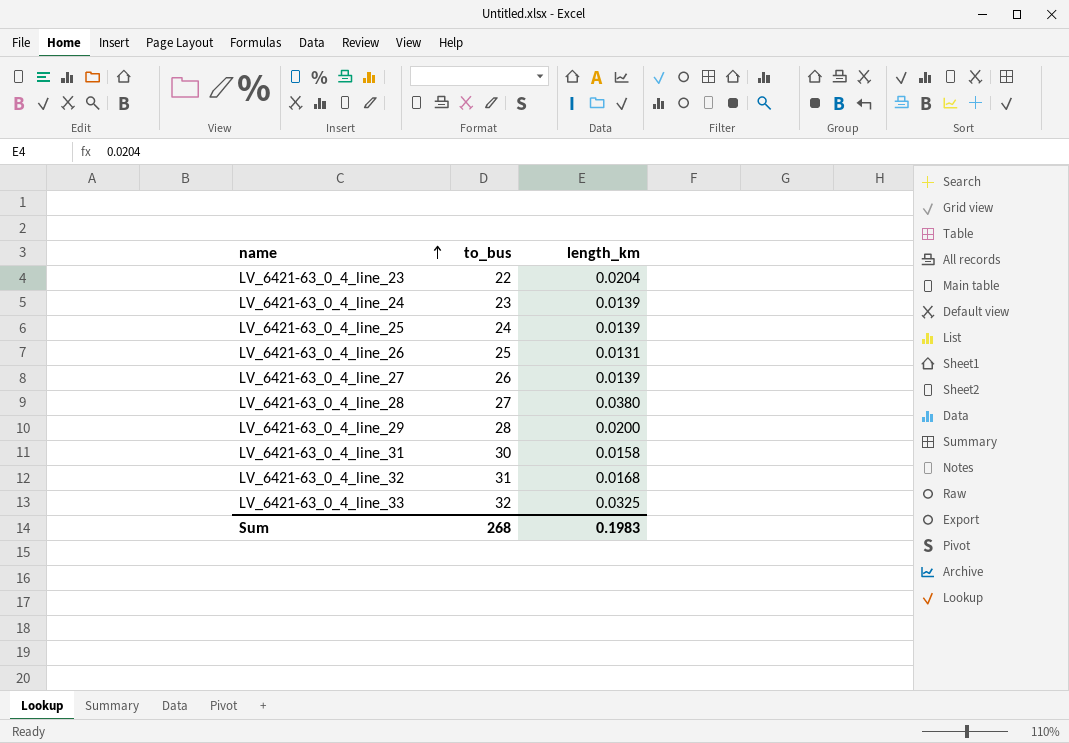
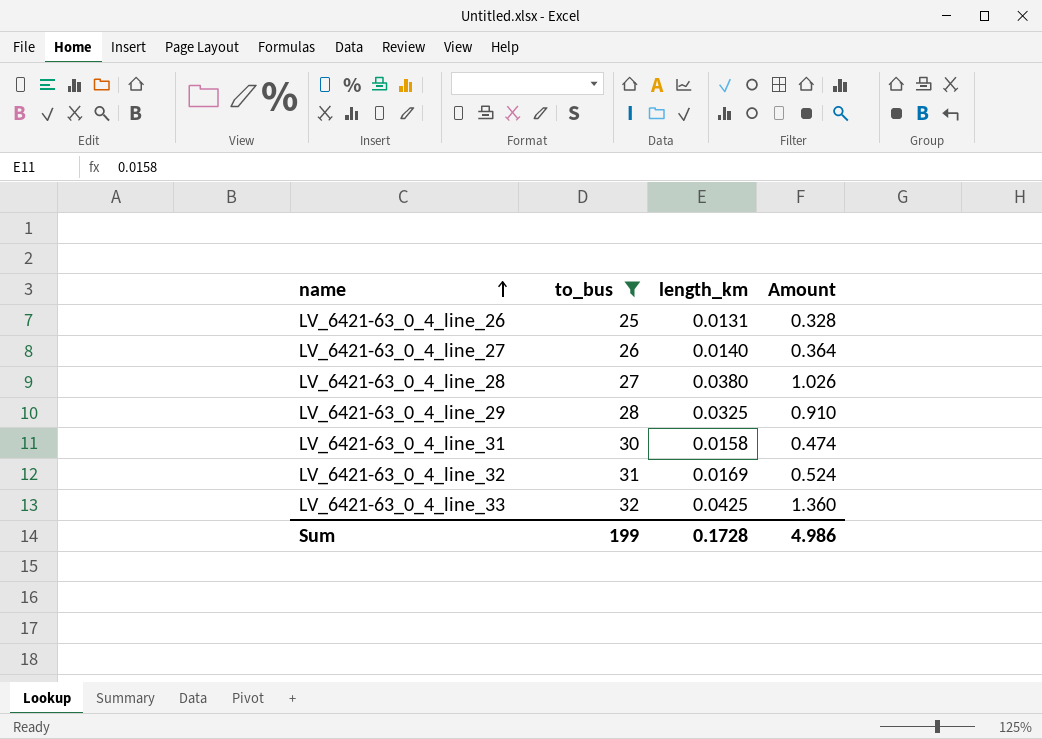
filter: none -> to_bus >= 25
column Amount | formula: none -> [to_bus] * [length_km]
LV_6421-63_0_4_line_27 | length_km: 0.0139 -> 0.0140
LV_6421-63_0_4_line_29 | length_km: 0.0200 -> 0.0325
LV_6421-63_0_4_line_32 | length_km: 0.0168 -> 0.0169
LV_6421-63_0_4_line_33 | length_km: 0.0325 -> 0.0425
Sum | to_bus: 268 -> 199
Sum | length_km: 0.1983 -> 0.1728

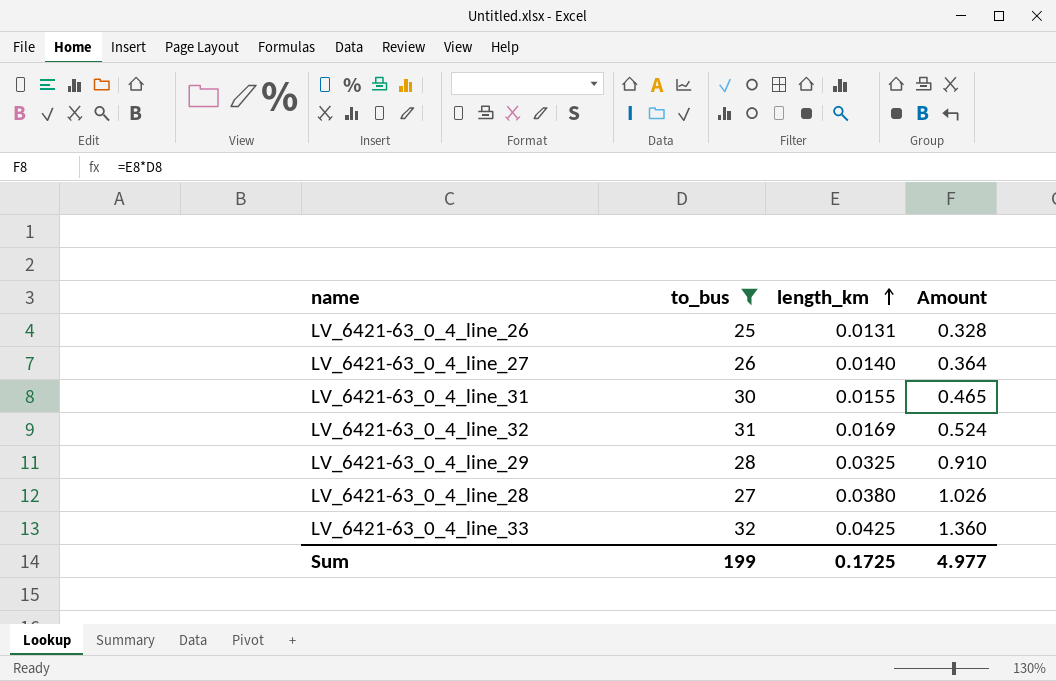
row order: name ascending -> length_km ascending
LV_6421-63_0_4_line_31 | length_km: 0.0158 -> 0.0155
LV_6421-63_0_4_line_31 | Amount: 0.474 -> 0.465
Sum | length_km: 0.1728 -> 0.1725
Sum | Amount: 4.986 -> 4.977

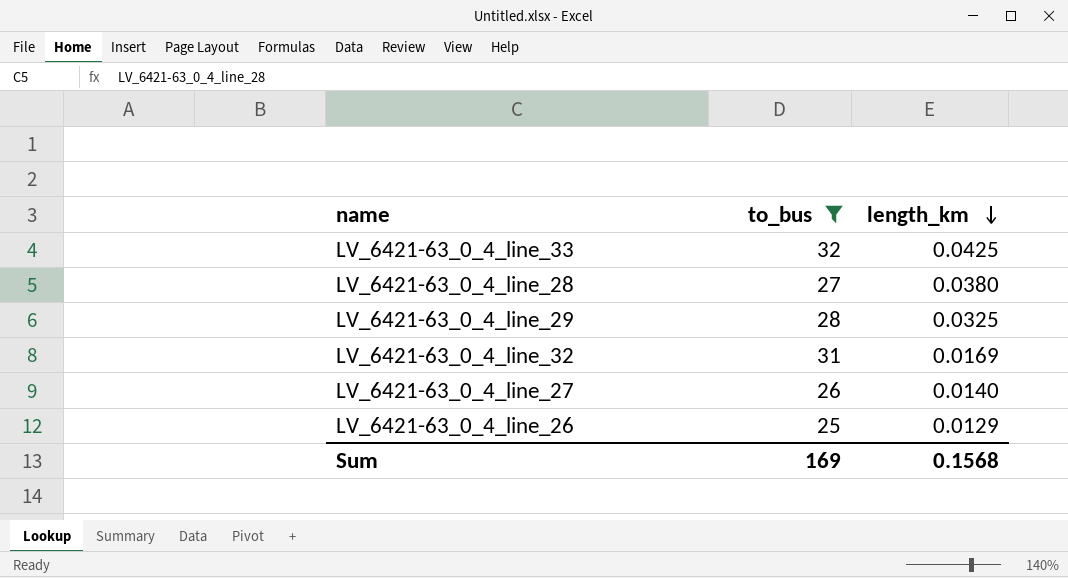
row order: length_km ascending -> length_km descending
column Amount | formula: [to_bus] * [length_km] -> none
row LV_6421-63_0_4_line_31: 30 | 0.0155 | 0.465 -> none
LV_6421-63_0_4_line_26 | length_km: 0.0131 -> 0.0129
Sum | to_bus: 199 -> 169
Sum | length_km: 0.1725 -> 0.1568

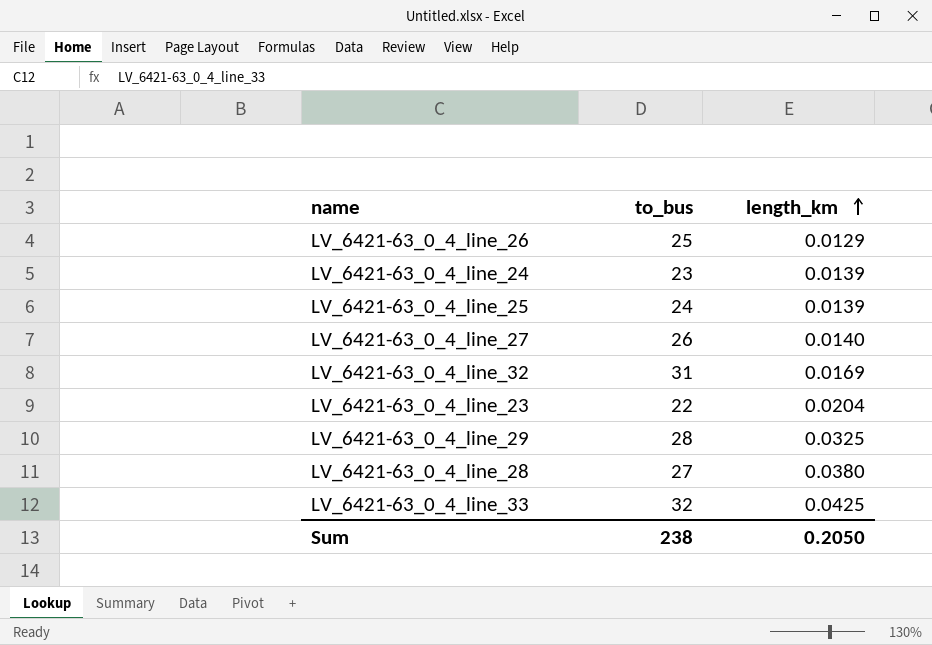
filter: to_bus >= 25 -> none
row order: length_km descending -> length_km ascending
Sum | to_bus: 169 -> 238
Sum | length_km: 0.1568 -> 0.2050

